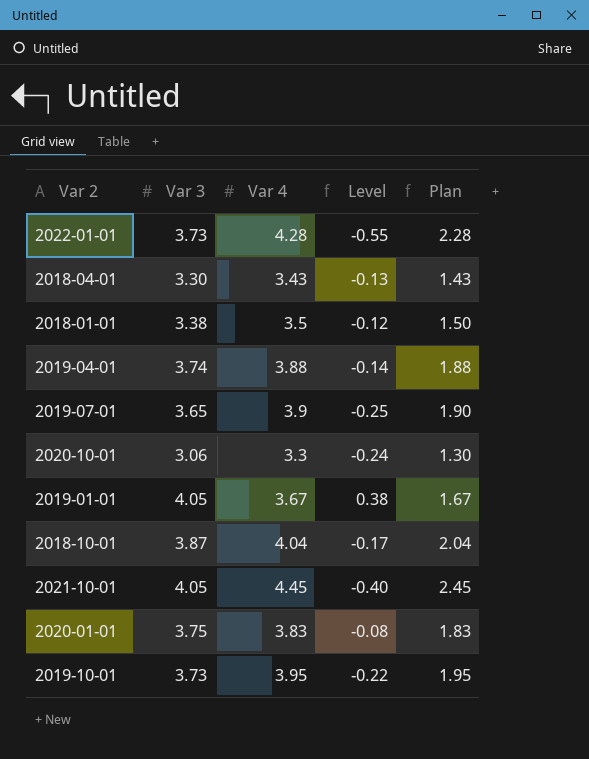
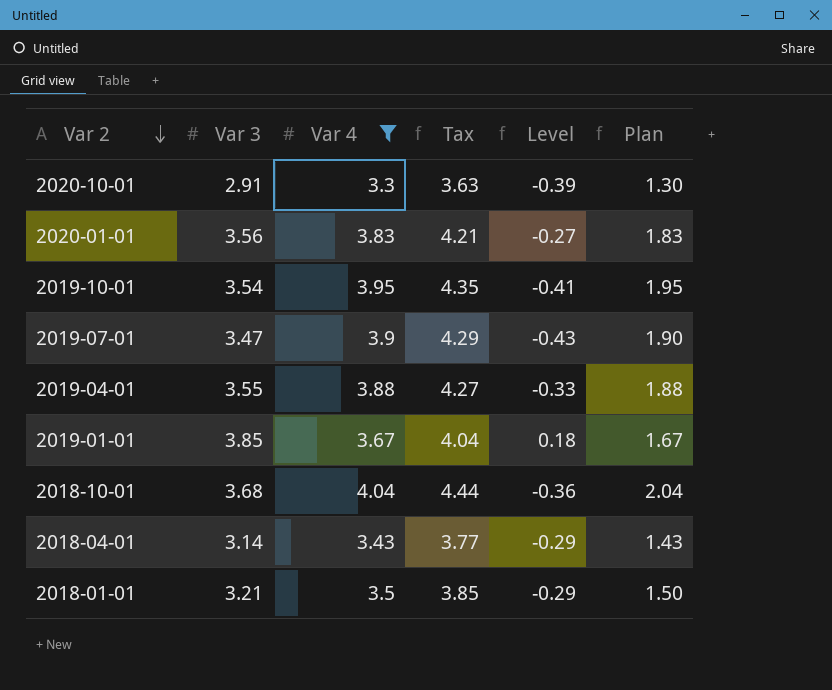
filter: none -> Var 4 <= 4.04
row order: none -> Var 2 descending
column Tax | formula: none -> [Var 4] * 1.1
2020-10-01 | Var 3: 3.06 -> 2.91
2020-10-01 | Level: -0.24 -> -0.39
2020-01-01 | Var 3: 3.75 -> 3.56
2020-01-01 | Level: -0.08 -> -0.27
2019-10-01 | Var 3: 3.73 -> 3.54
2019-10-01 | Level: -0.22 -> -0.41
2019-07-01 | Var 3: 3.65 -> 3.47
2019-07-01 | Level: -0.25 -> -0.43
2019-04-01 | Var 3: 3.74 -> 3.55
2019-04-01 | Level: -0.14 -> -0.33
2019-01-01 | Var 3: 4.05 -> 3.85
2019-01-01 | Level: 0.38 -> 0.18
2018-10-01 | Var 3: 3.87 -> 3.68
2018-10-01 | Level: -0.17 -> -0.36
2018-04-01 | Var 3: 3.30 -> 3.14
2018-04-01 | Level: -0.13 -> -0.29
2018-01-01 | Var 3: 3.38 -> 3.21
2018-01-01 | Level: -0.12 -> -0.29

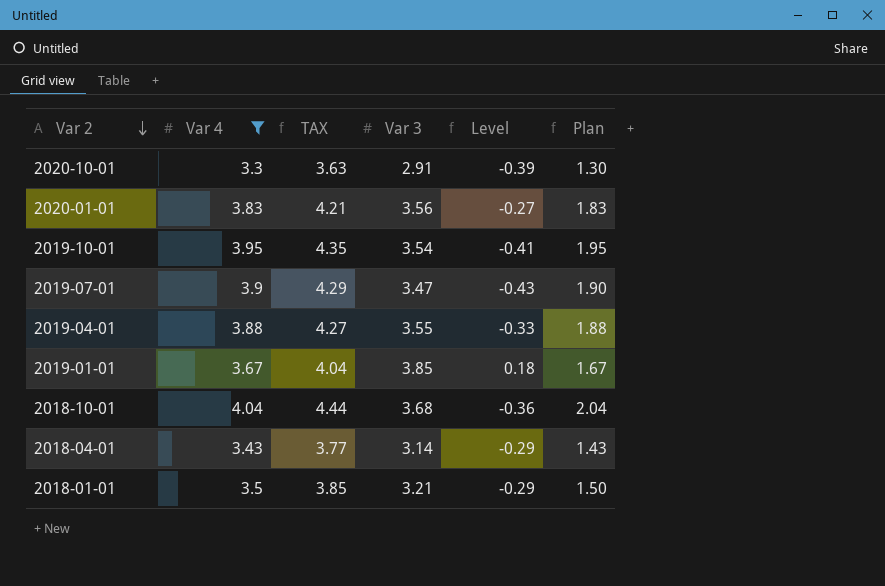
column name: Tax -> TAX
column Var 3 | position: 2 -> 4

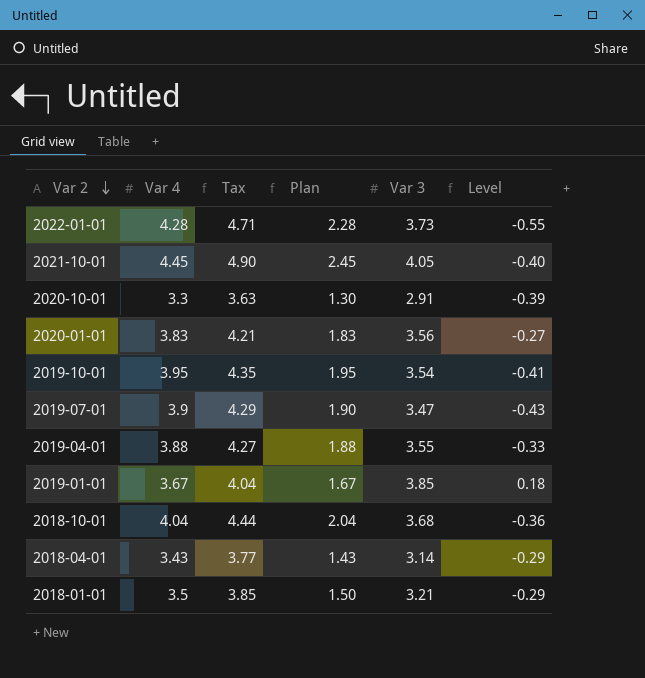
filter: Var 4 <= 4.04 -> none
column name: TAX -> Tax
column Plan | position: 6 -> 4

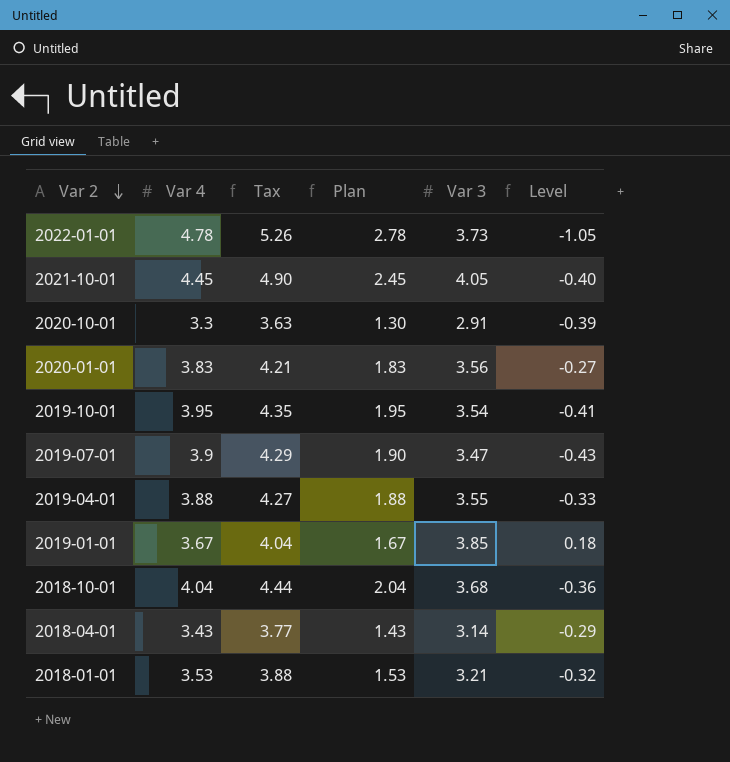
2022-01-01 | Var 4: 4.28 -> 4.78
2022-01-01 | Tax: 4.71 -> 5.26
2022-01-01 | Plan: 2.28 -> 2.78
2022-01-01 | Level: -0.55 -> -1.05
2018-01-01 | Var 4: 3.5 -> 3.53
2018-01-01 | Tax: 3.85 -> 3.88
2018-01-01 | Plan: 1.50 -> 1.53
2018-01-01 | Level: -0.29 -> -0.32

